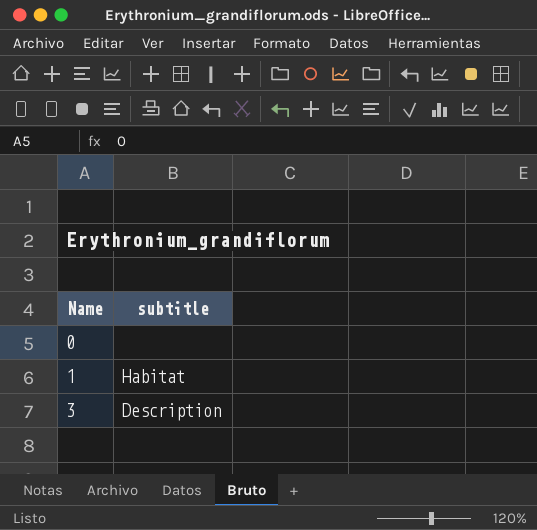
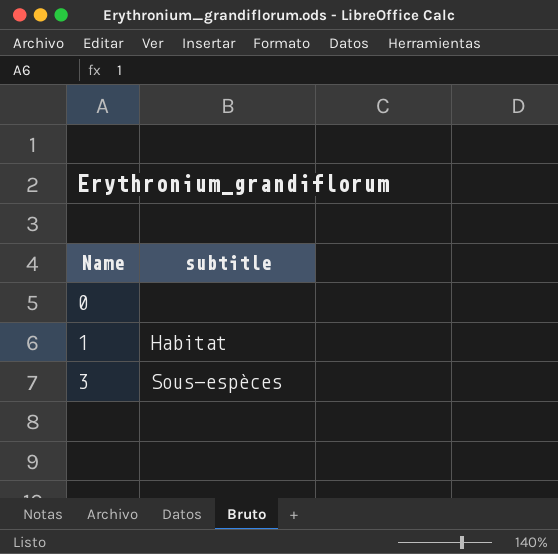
3 | subtitle: Description -> Sous-espèces

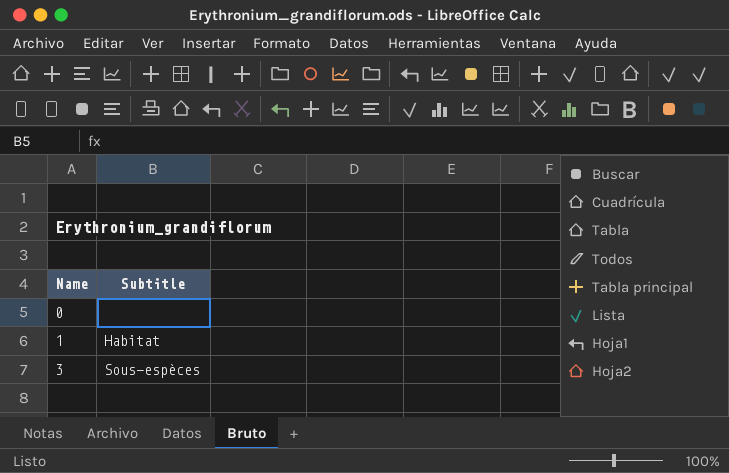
column name: subtitle -> Subtitle

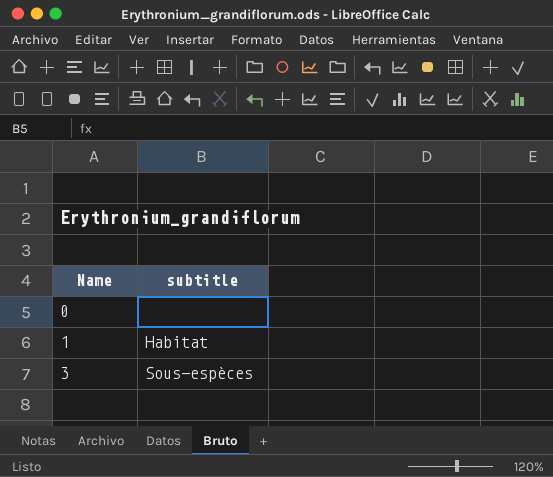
column name: Subtitle -> subtitle

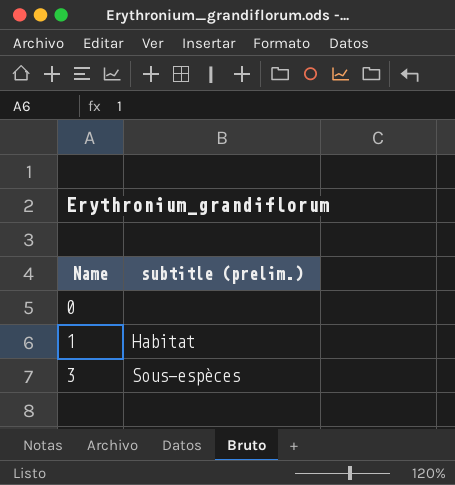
column name: subtitle -> subtitle (prelim.)

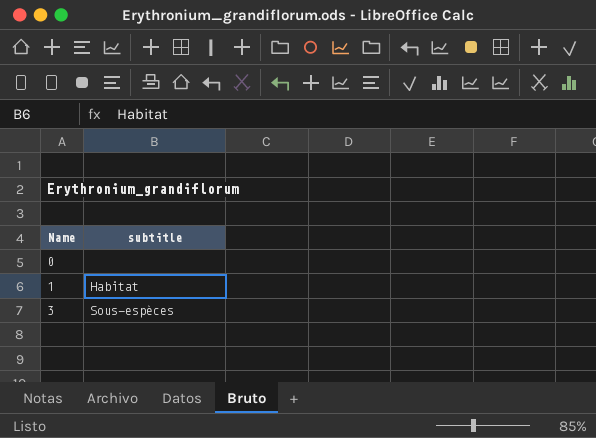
column name: subtitle (prelim.) -> subtitle

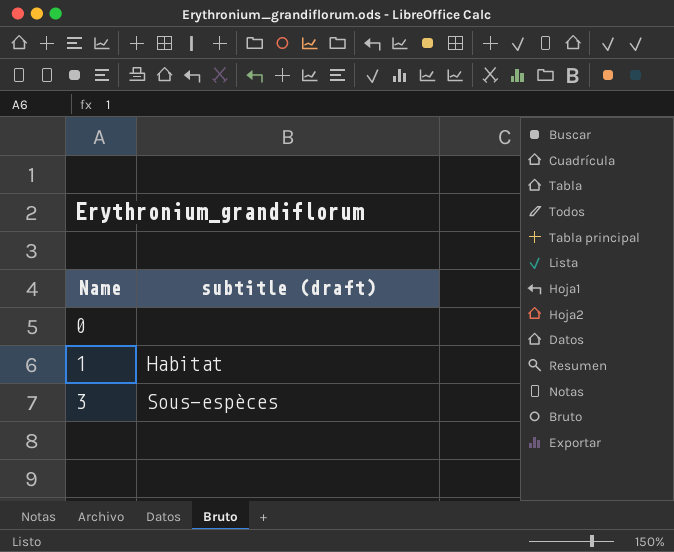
column name: subtitle -> subtitle (draft)

